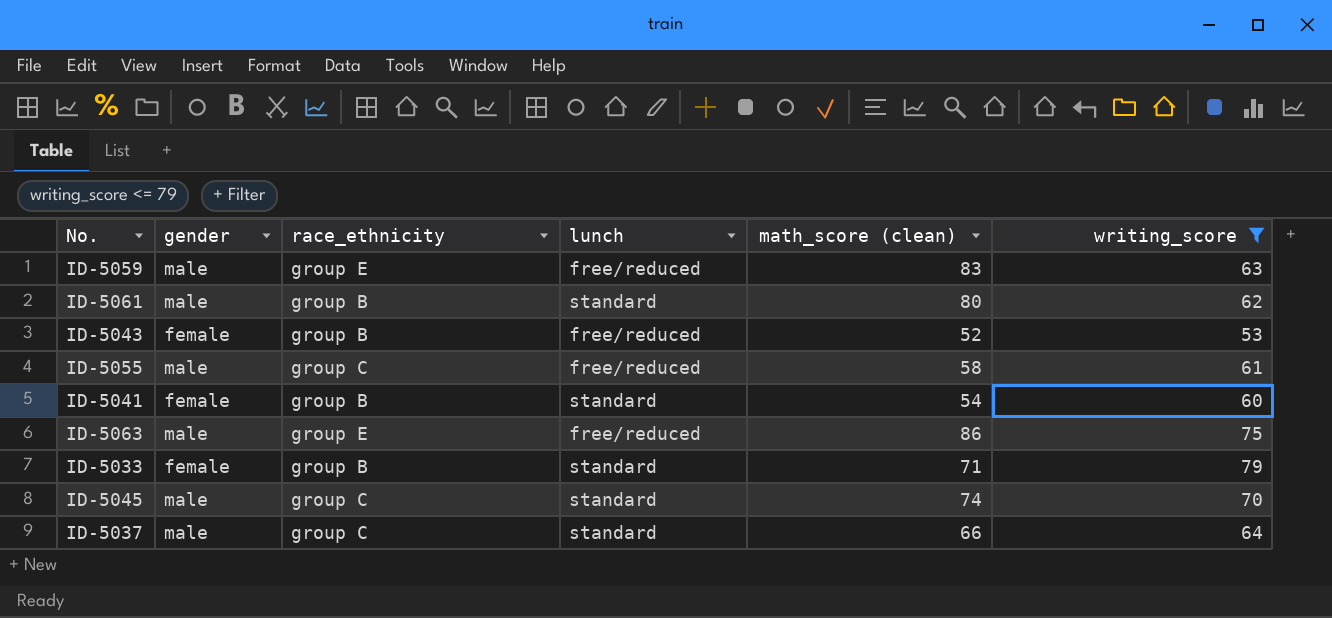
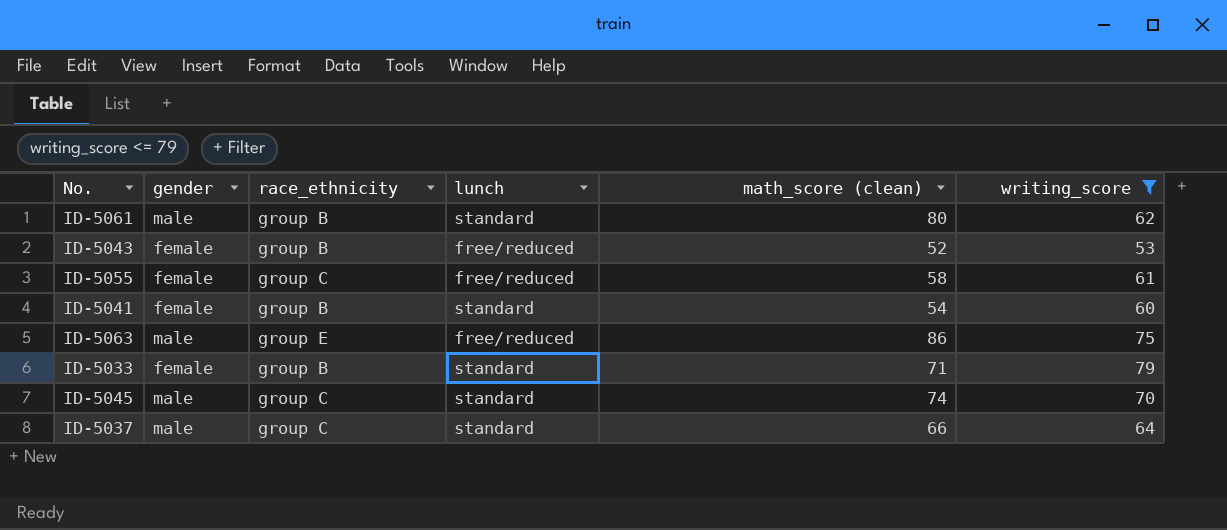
row ID-5059: male | group E | free/reduced | 83 | 63 -> none
ID-5055 | gender: male -> female

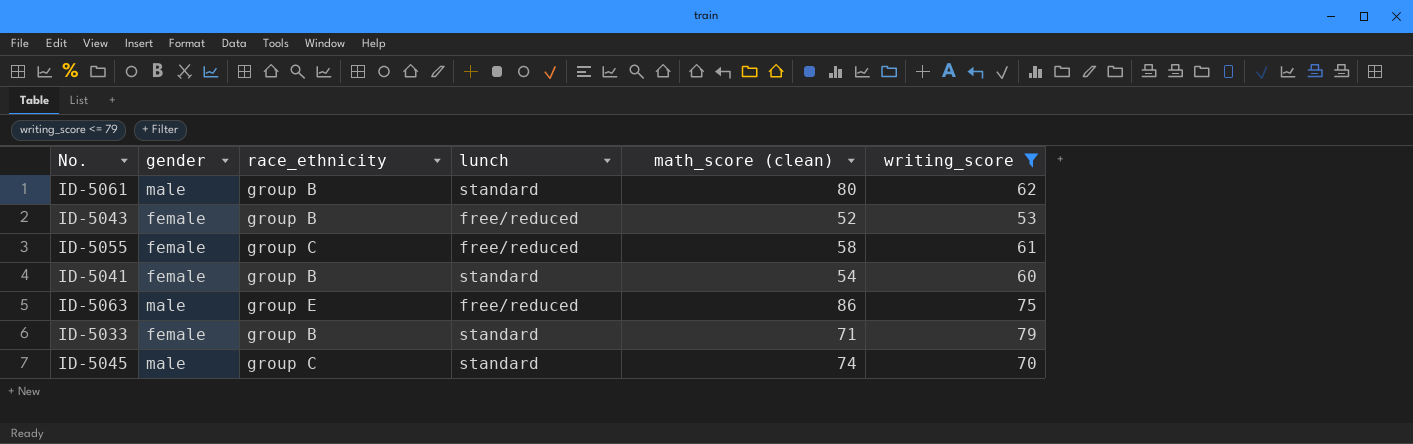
row ID-5037: male | group C | standard | 66 | 64 -> none

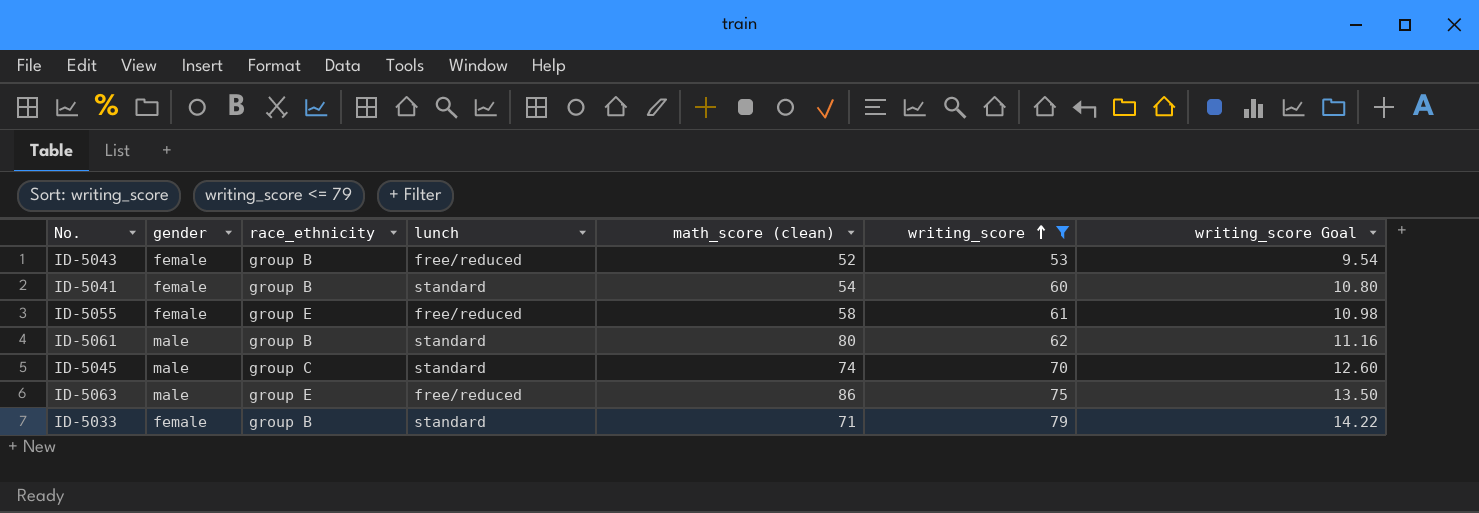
row order: none -> writing_score ascending
column writing_score Goal | formula: none -> [writing_score] * 0.18
ID-5055 | race_ethnicity: group C -> group E

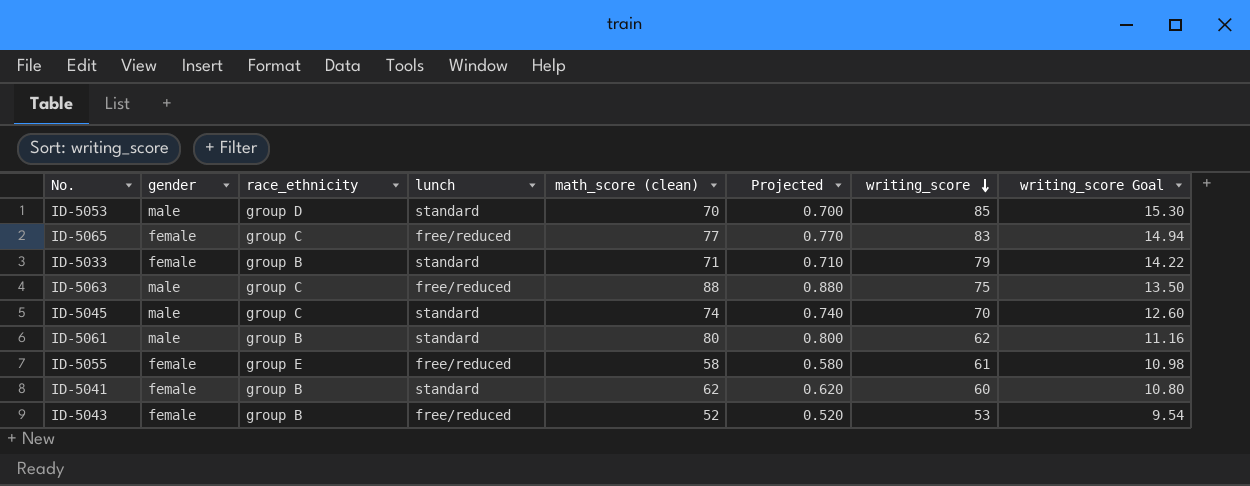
filter: writing_score <= 79 -> none
row order: writing_score ascending -> writing_score descending
column Projected | formula: none -> [math_score (clean)] * 0.01
ID-5063 | race_ethnicity: group E -> group C
ID-5063 | math_score (clean): 86 -> 88
ID-5041 | math_score (clean): 54 -> 62

